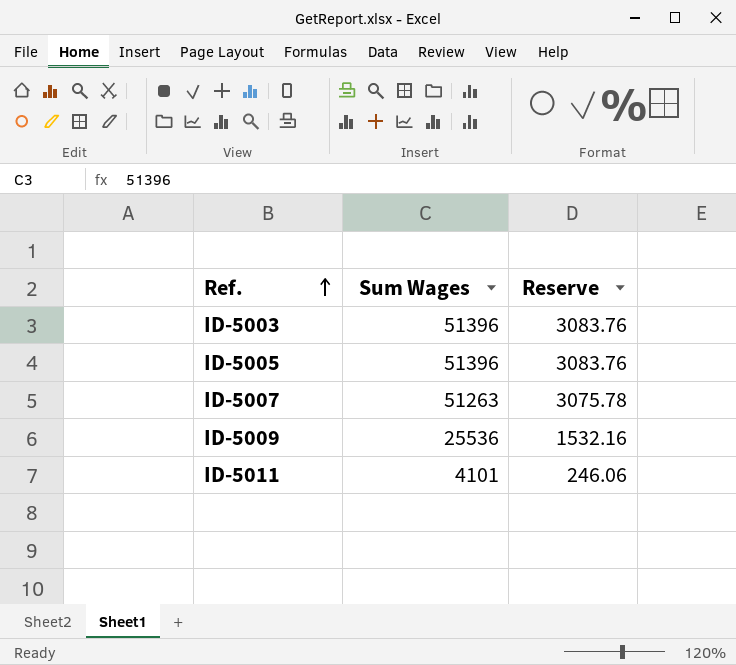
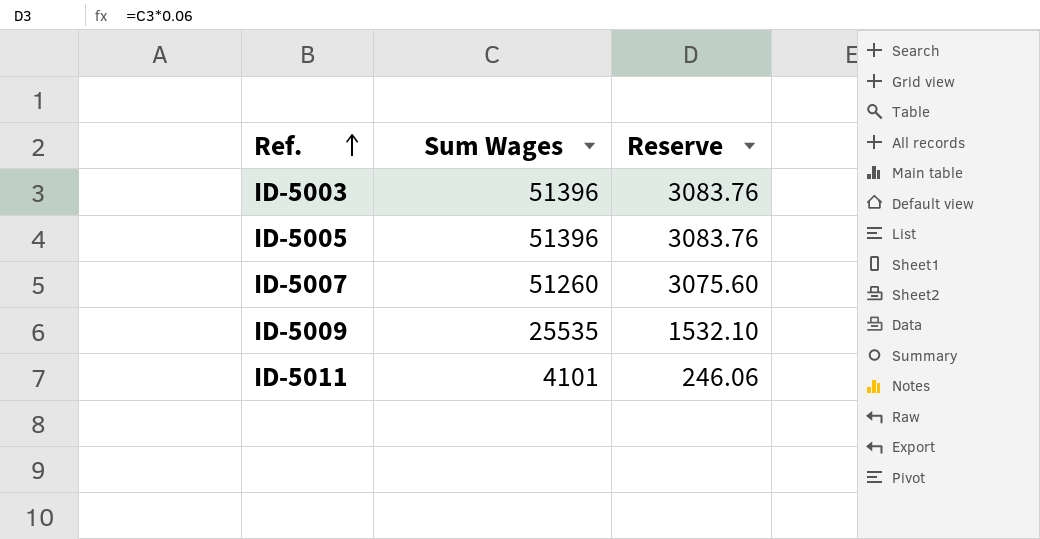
ID-5007 | Sum Wages: 51263 -> 51260
ID-5007 | Reserve: 3075.78 -> 3075.60
ID-5009 | Sum Wages: 25536 -> 25535
ID-5009 | Reserve: 1532.16 -> 1532.10

